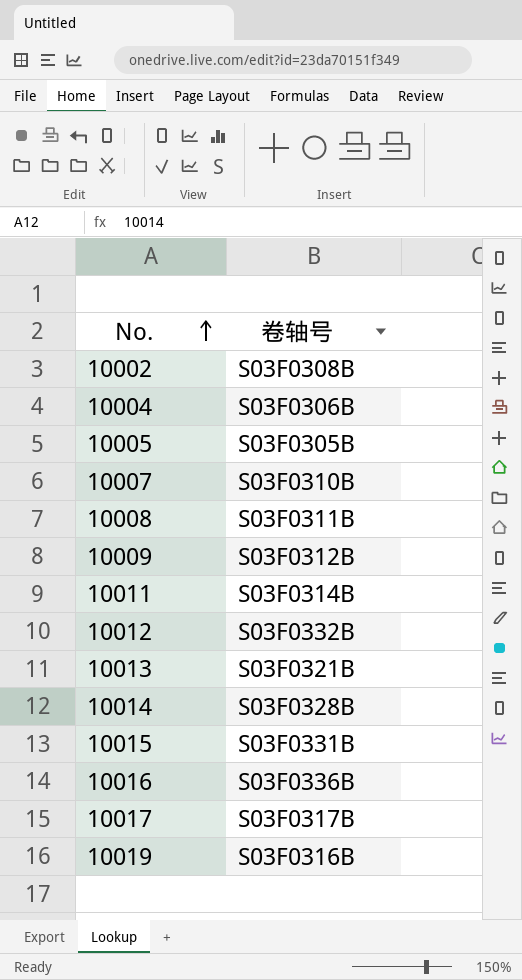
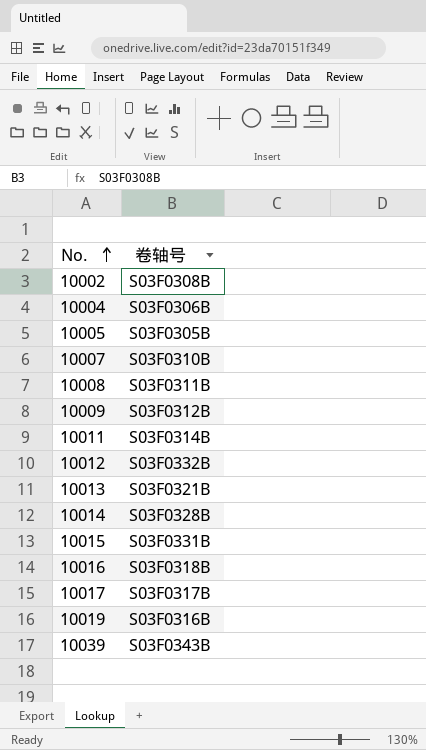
10016 | 卷轴号: S03F0336B -> S03F0318B
row 10039: none -> S03F0343B

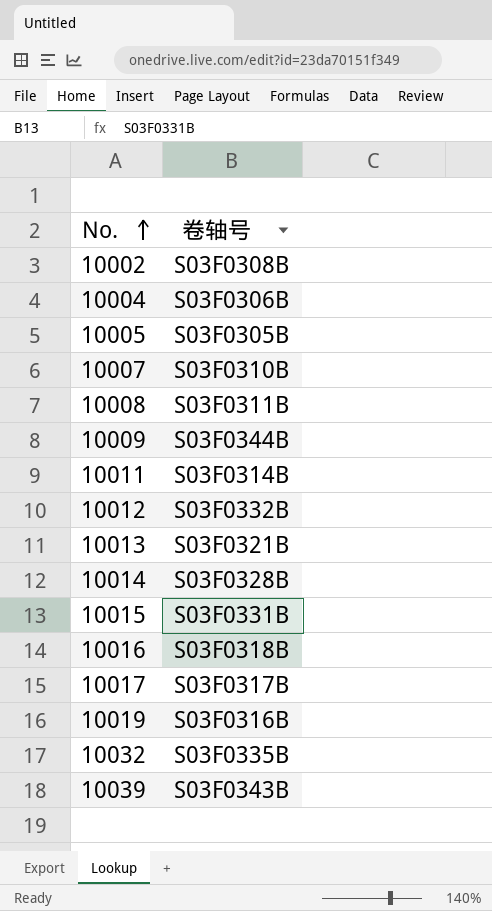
10009 | 卷轴号: S03F0312B -> S03F0344B
row 10032: none -> S03F0335B

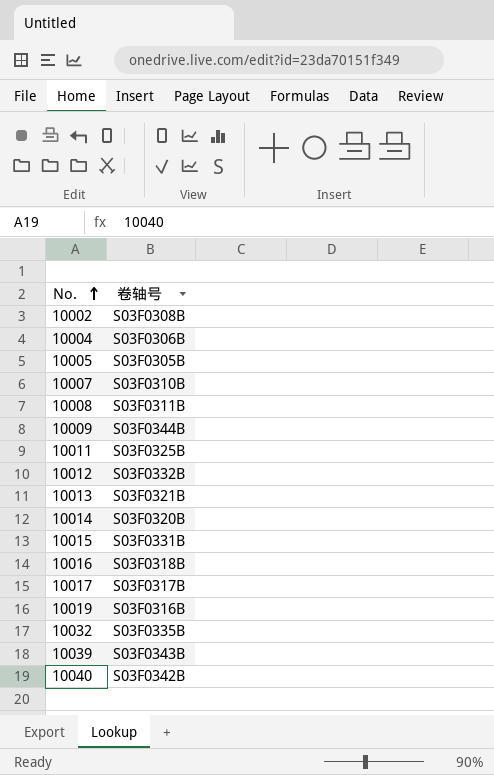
10011 | 卷轴号: S03F0314B -> S03F0325B
10014 | 卷轴号: S03F0328B -> S03F0320B
row 10040: none -> S03F0342B

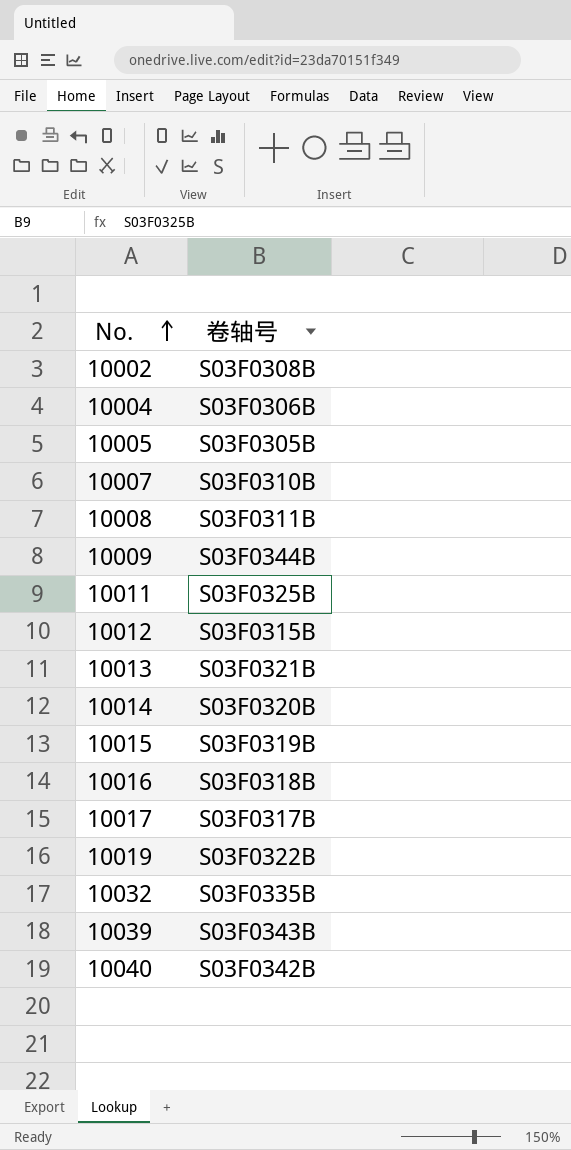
10012 | 卷轴号: S03F0332B -> S03F0315B
10015 | 卷轴号: S03F0331B -> S03F0319B
10019 | 卷轴号: S03F0316B -> S03F0322B

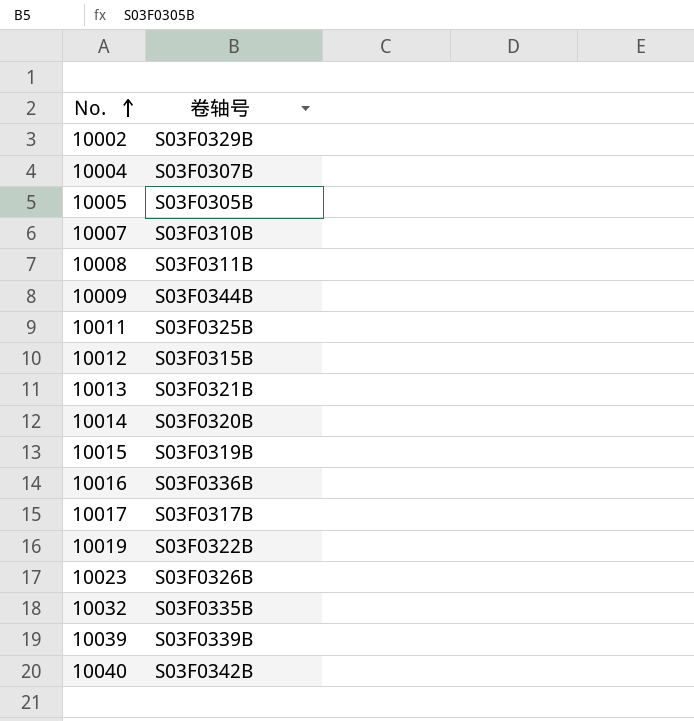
10002 | 卷轴号: S03F0308B -> S03F0329B
10004 | 卷轴号: S03F0306B -> S03F0307B
10016 | 卷轴号: S03F0318B -> S03F0336B
row 10023: none -> S03F0326B
10039 | 卷轴号: S03F0343B -> S03F0339B

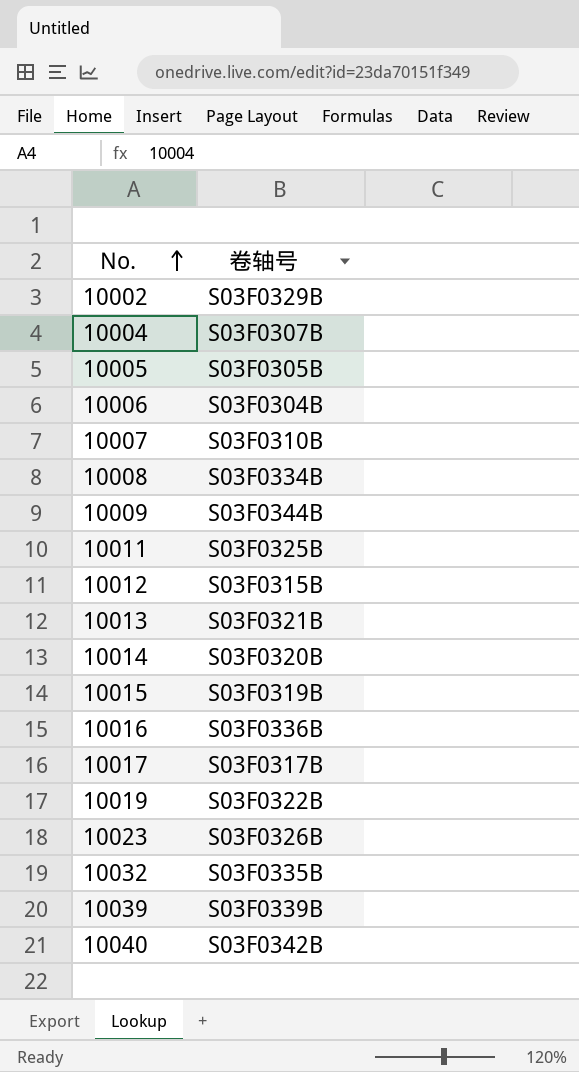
row 10006: none -> S03F0304B
10008 | 卷轴号: S03F0311B -> S03F0334B

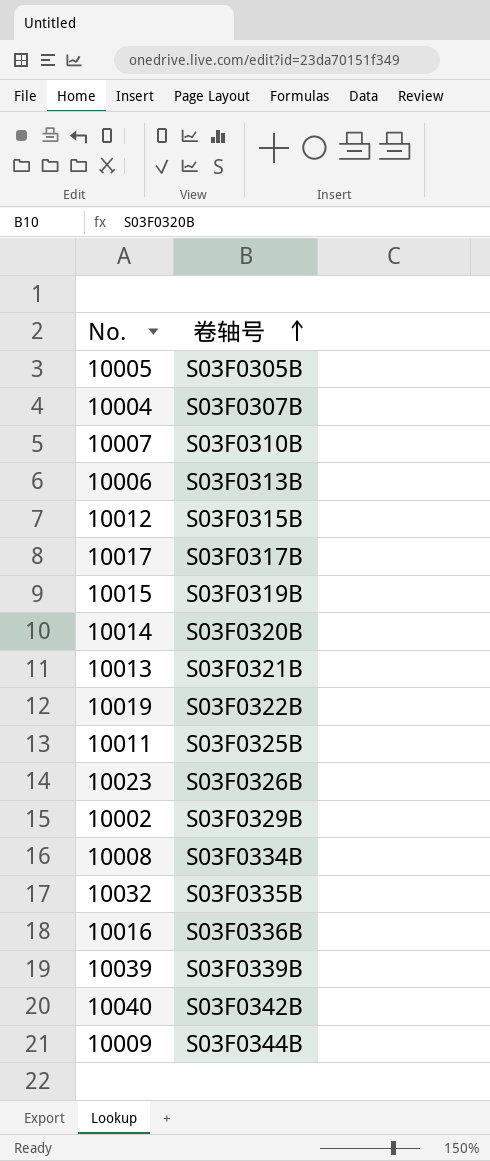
row order: No. ascending -> 卷轴号 ascending
10006 | 卷轴号: S03F0304B -> S03F0313B

